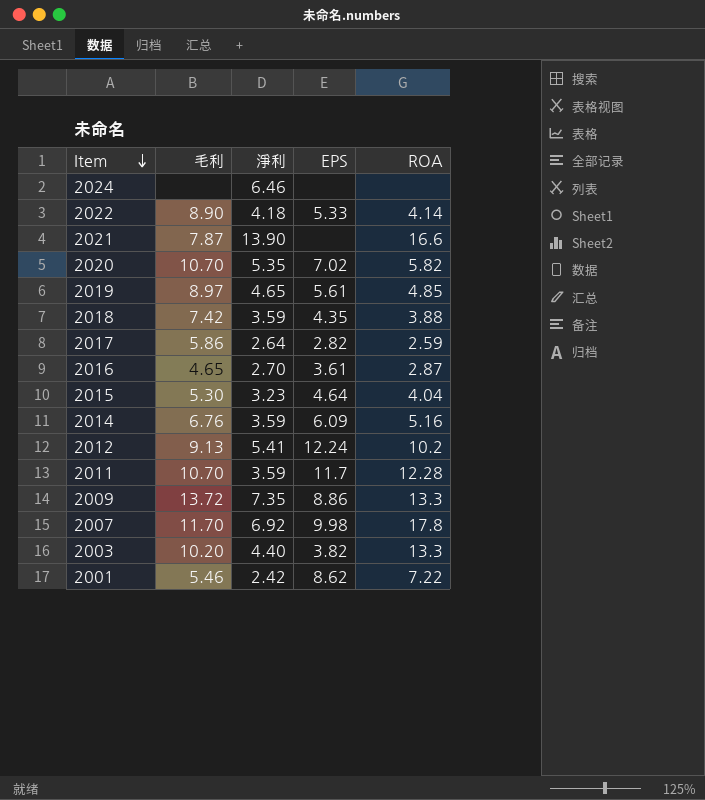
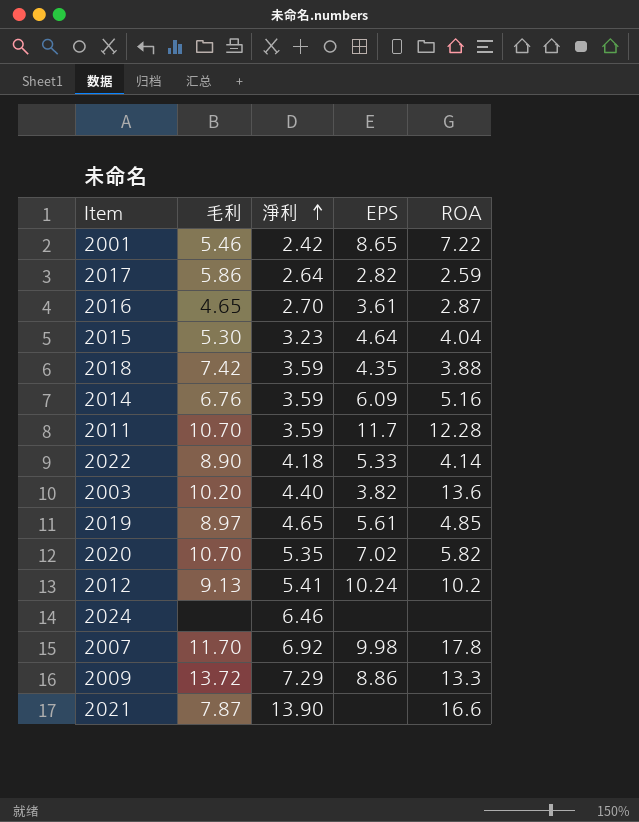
row order: Item descending -> 淨利 ascending
2001 | EPS: 8.62 -> 8.65
2003 | ROA: 13.3 -> 13.6
2012 | EPS: 12.24 -> 10.24
2009 | 淨利: 7.35 -> 7.29

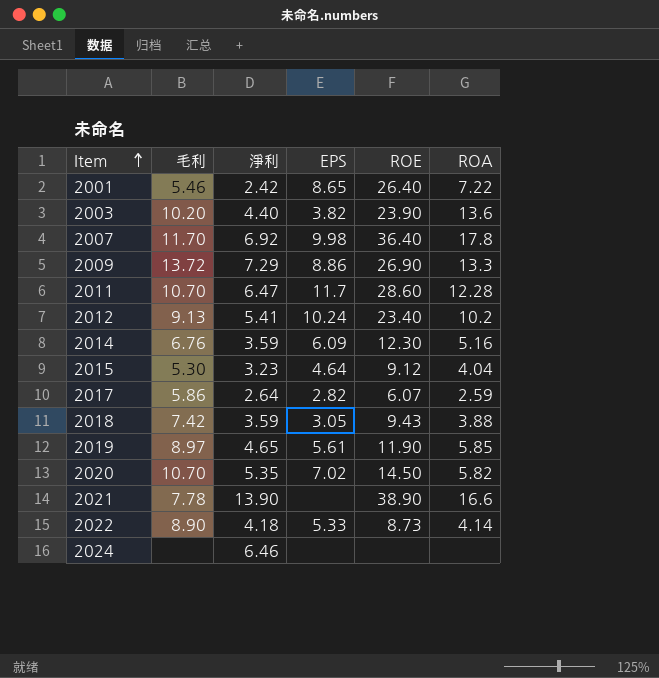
row order: 淨利 ascending -> Item ascending
column ROE | position: none -> 5
row 2016: 4.65 | 2.70 | 3.61 | 2.87 -> none
2011 | 淨利: 3.59 -> 6.47
2018 | EPS: 4.35 -> 3.05
2019 | ROA: 4.85 -> 5.85
2021 | 毛利: 7.87 -> 7.78

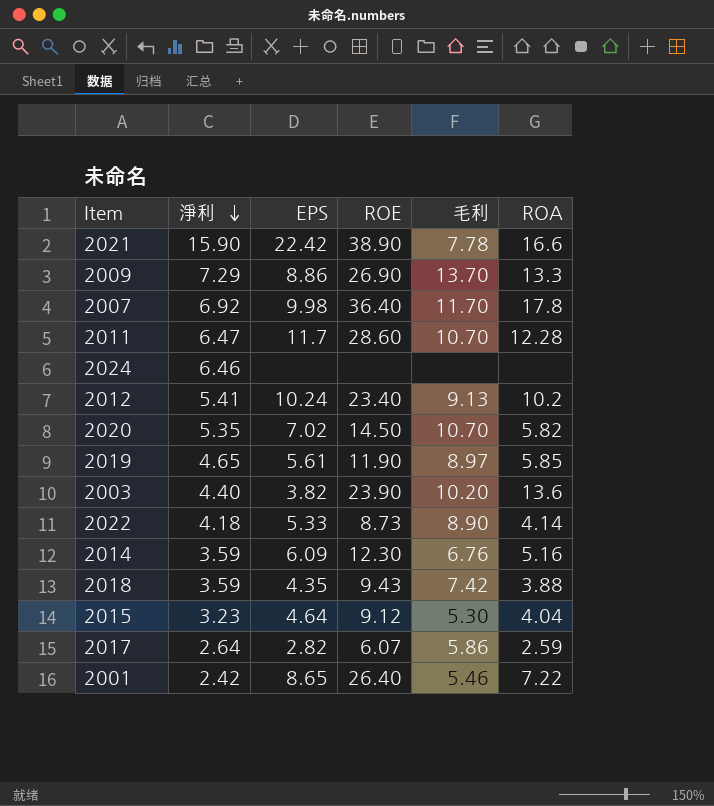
row order: Item ascending -> 淨利 descending
column 毛利 | position: 2 -> 5
2021 | 淨利: 13.90 -> 15.90
2021 | EPS: none -> 22.42
2009 | 毛利: 13.72 -> 13.70
2018 | EPS: 3.05 -> 4.35

